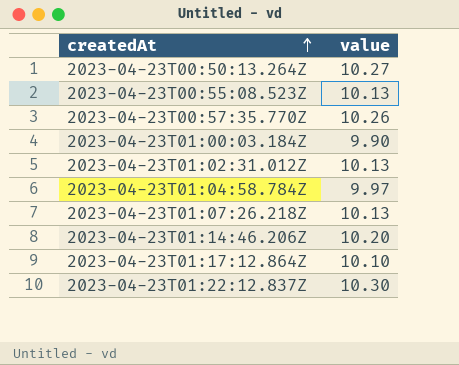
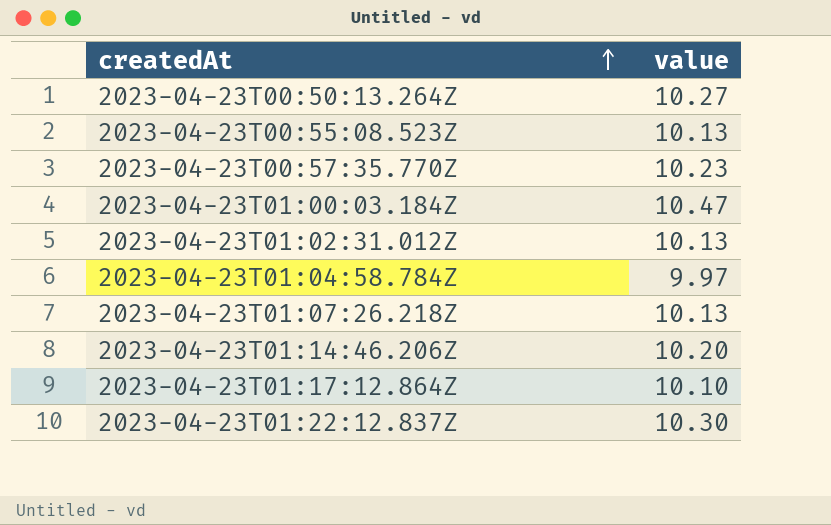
2023-04-23T00:57:35.770Z | value: 10.26 -> 10.23
2023-04-23T01:00:03.184Z | value: 9.90 -> 10.47

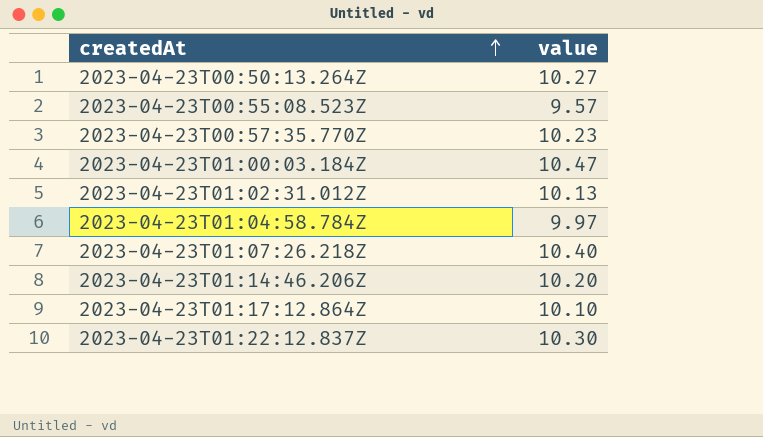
2023-04-23T00:55:08.523Z | value: 10.13 -> 9.57
2023-04-23T01:07:26.218Z | value: 10.13 -> 10.40

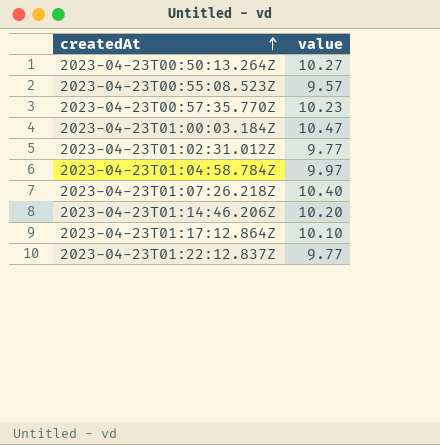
2023-04-23T01:02:31.012Z | value: 10.13 -> 9.77
2023-04-23T01:22:12.837Z | value: 10.30 -> 9.77

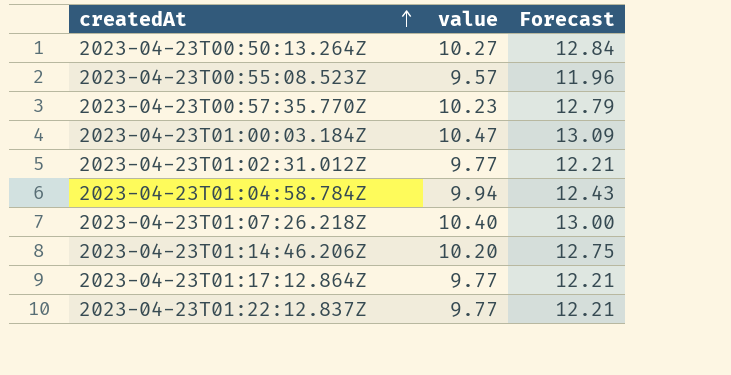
column Forecast | formula: none -> [value] * 1.25
2023-04-23T01:04:58.784Z | value: 9.97 -> 9.94
2023-04-23T01:17:12.864Z | value: 10.10 -> 9.77

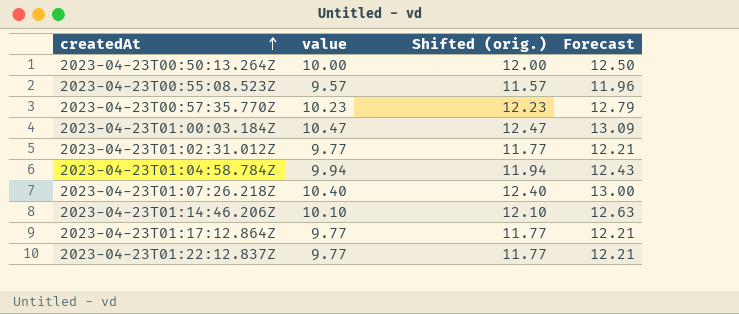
column Shifted (orig.) | formula: none -> [value] + 2
2023-04-23T00:50:13.264Z | value: 10.27 -> 10.00
2023-04-23T00:50:13.264Z | Forecast: 12.84 -> 12.50
2023-04-23T01:14:46.206Z | value: 10.20 -> 10.10
2023-04-23T01:14:46.206Z | Forecast: 12.75 -> 12.63

